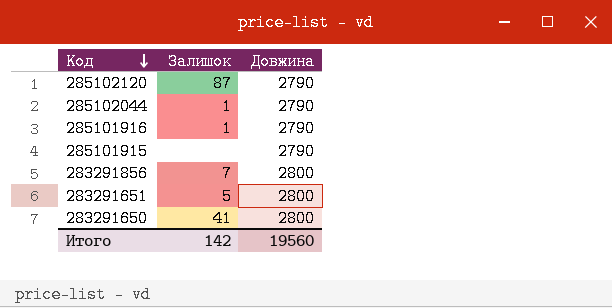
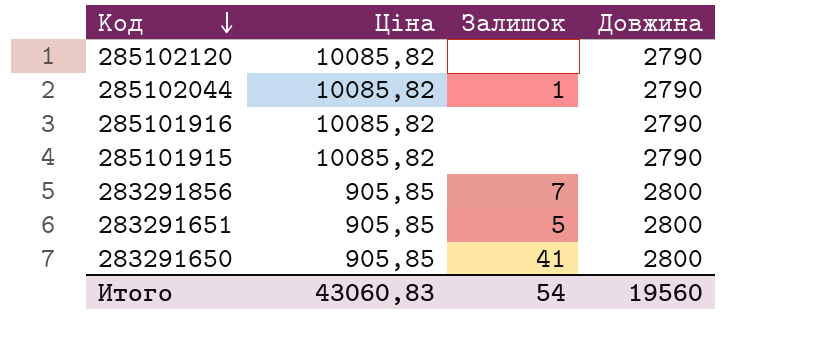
column Ціна | position: none -> 2
285102120 | Залишок: 87 -> none
285101916 | Залишок: 1 -> none
Итого | Залишок: 142 -> 54

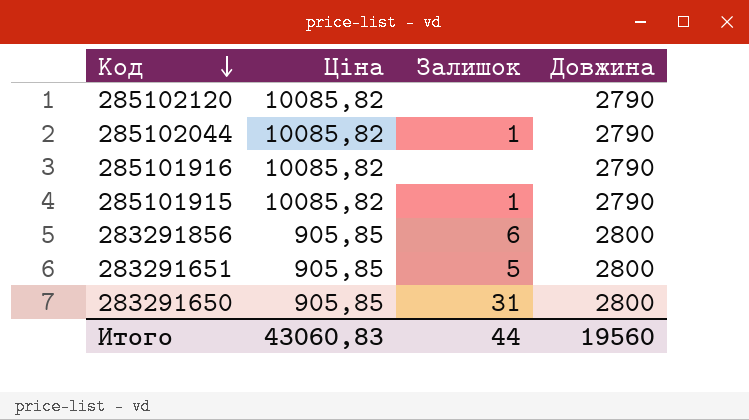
285101915 | Залишок: none -> 1
283291856 | Залишок: 7 -> 6
283291650 | Залишок: 41 -> 31
Итого | Залишок: 54 -> 44

